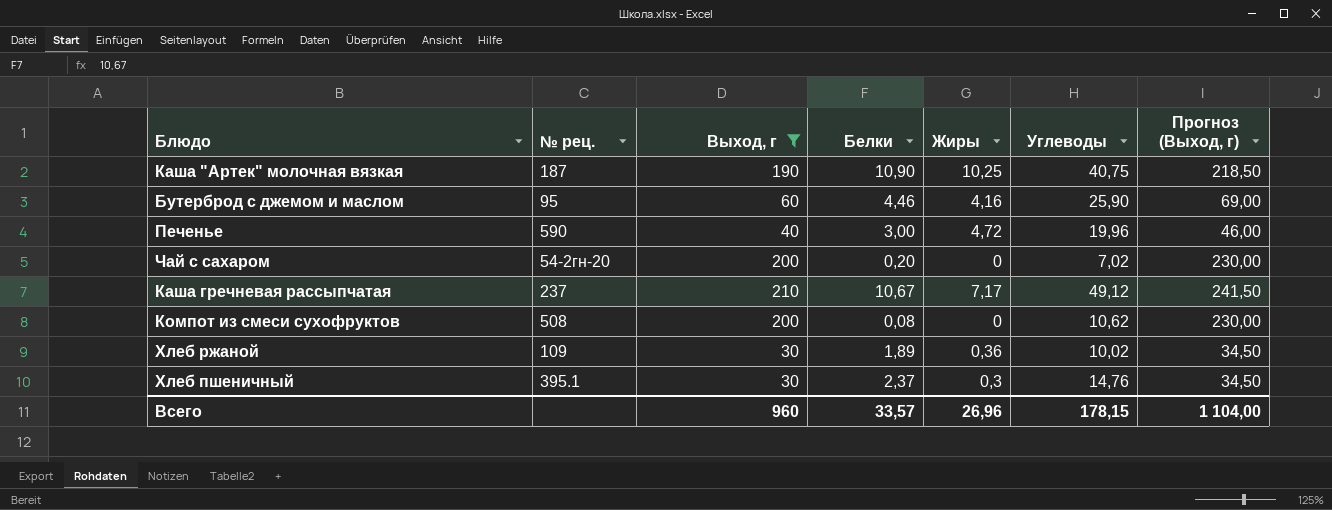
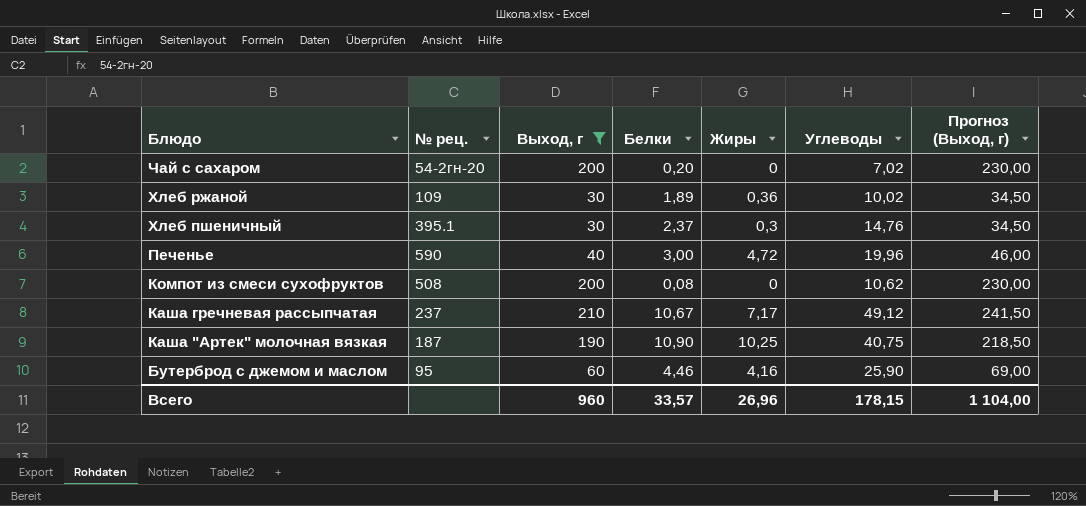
row order: none -> Блюдо descending

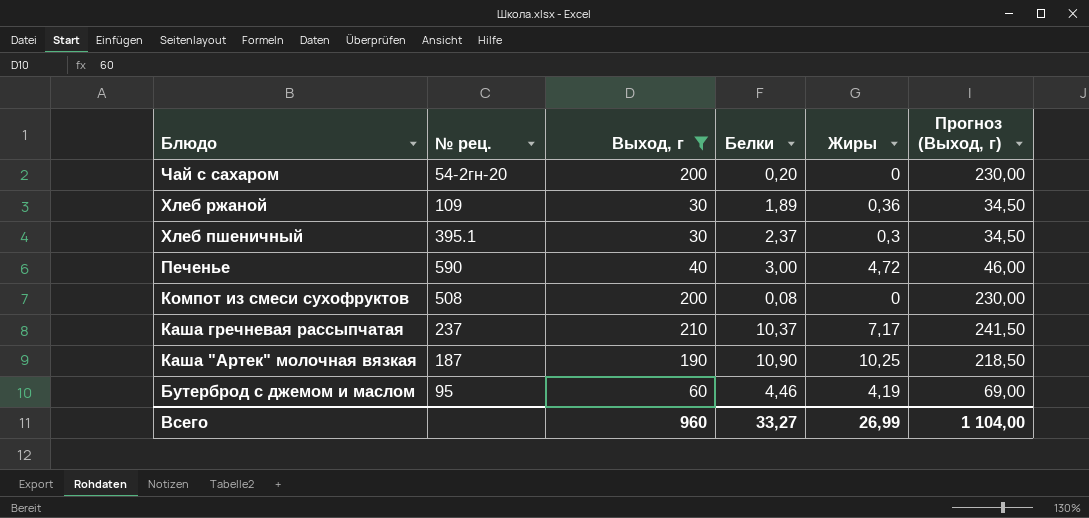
column Углеводы | position: 6 -> none
Каша гречневая рассыпчатая | Белки: 10,67 -> 10,37
Бутерброд с джемом и маслом | Жиры: 4,16 -> 4,19
Всего | Белки: 33,57 -> 33,27
Всего | Жиры: 26,96 -> 26,99

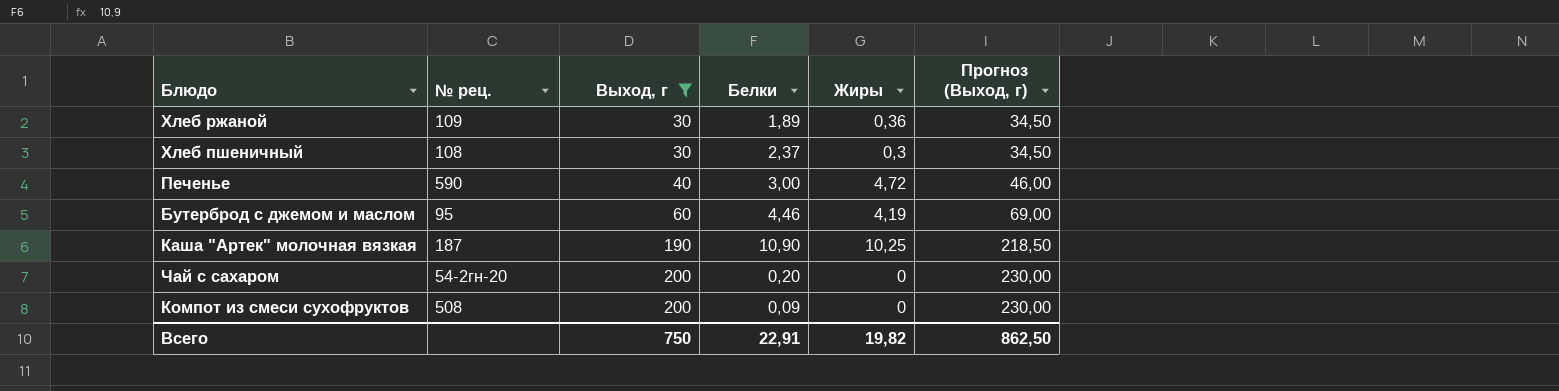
row order: Блюдо descending -> Выход, г ascending
row Каша гречневая рассыпчатая: 237 | 210 | 10,37 | 7,17 | 241,50 -> none
Хлеб пшеничный | № рец.: 395.1 -> 108
Компот из смеси сухофруктов | Белки: 0,08 -> 0,09
Всего | Выход, г: 960 -> 750
Всего | Белки: 33,27 -> 22,91
Всего | Жиры: 26,99 -> 19,82
Всего | Прогноз (Выход, г): 1 104,00 -> 862,50

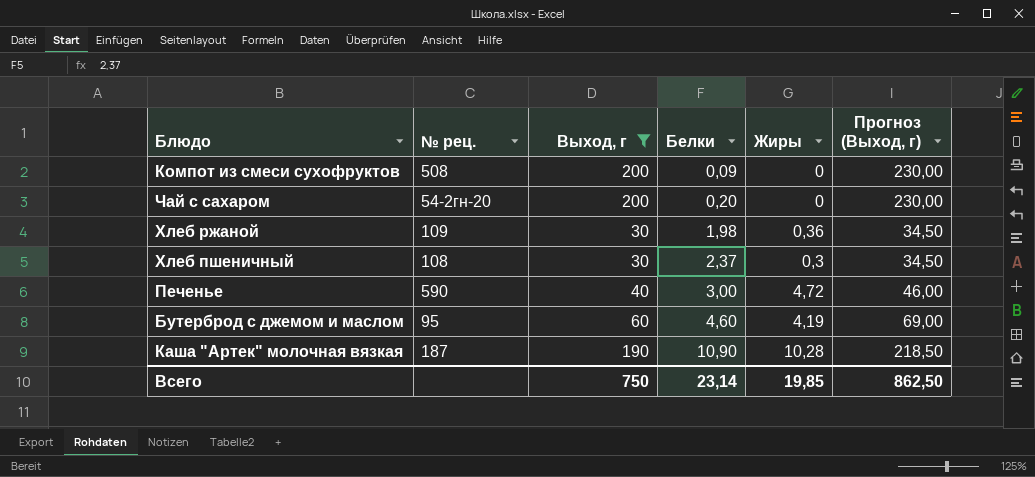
row order: Выход, г ascending -> Белки ascending
Хлеб ржаной | Белки: 1,89 -> 1,98
Бутерброд с джемом и маслом | Белки: 4,46 -> 4,60
Каша "Артек" молочная вязкая | Жиры: 10,25 -> 10,28
Всего | Белки: 22,91 -> 23,14
Всего | Жиры: 19,82 -> 19,85

